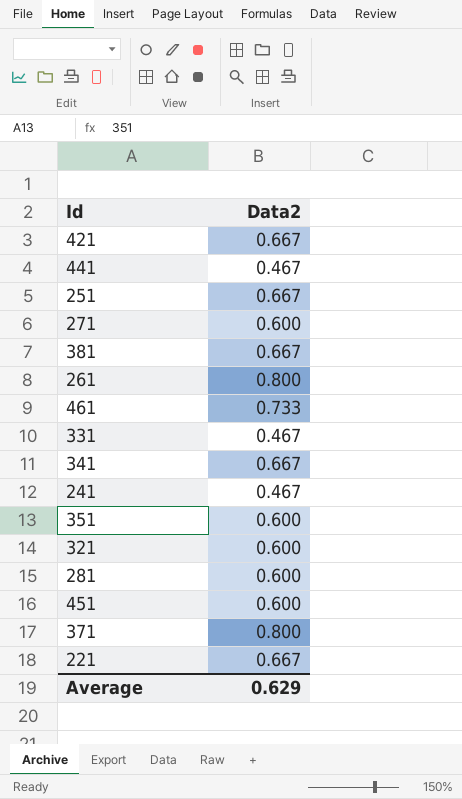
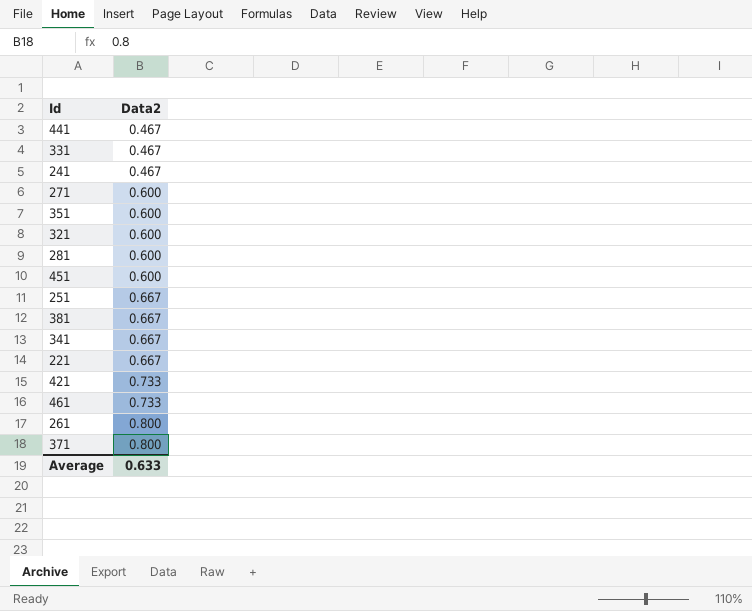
row order: none -> Data2 ascending
421 | Data2: 0.667 -> 0.733
Average | Data2: 0.629 -> 0.633

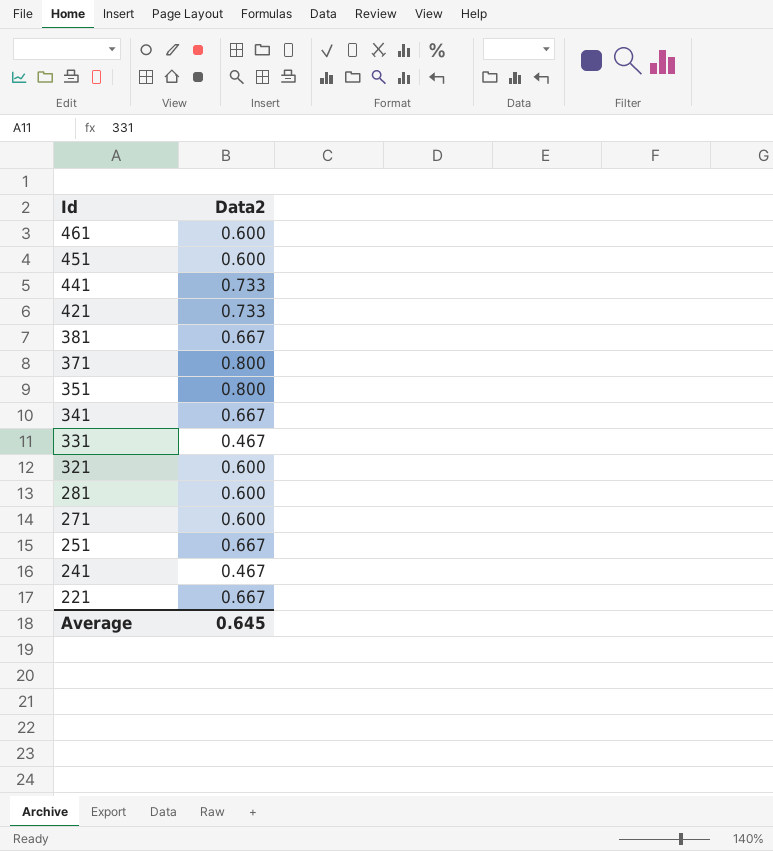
row order: Data2 ascending -> Id descending
row 261: 0.800 -> none
461 | Data2: 0.733 -> 0.600
441 | Data2: 0.467 -> 0.733
351 | Data2: 0.600 -> 0.800
Average | Data2: 0.633 -> 0.645

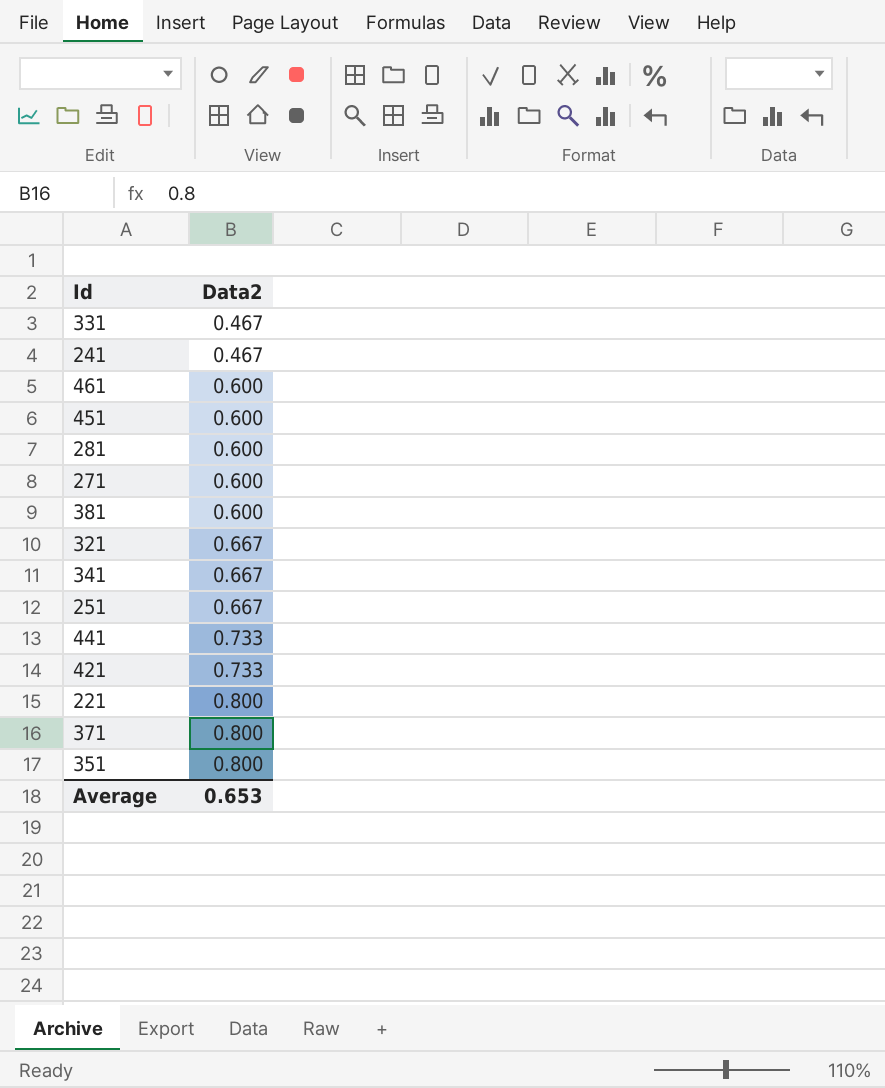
row order: Id descending -> Data2 ascending
381 | Data2: 0.667 -> 0.600
321 | Data2: 0.600 -> 0.667
221 | Data2: 0.667 -> 0.800
Average | Data2: 0.645 -> 0.653

